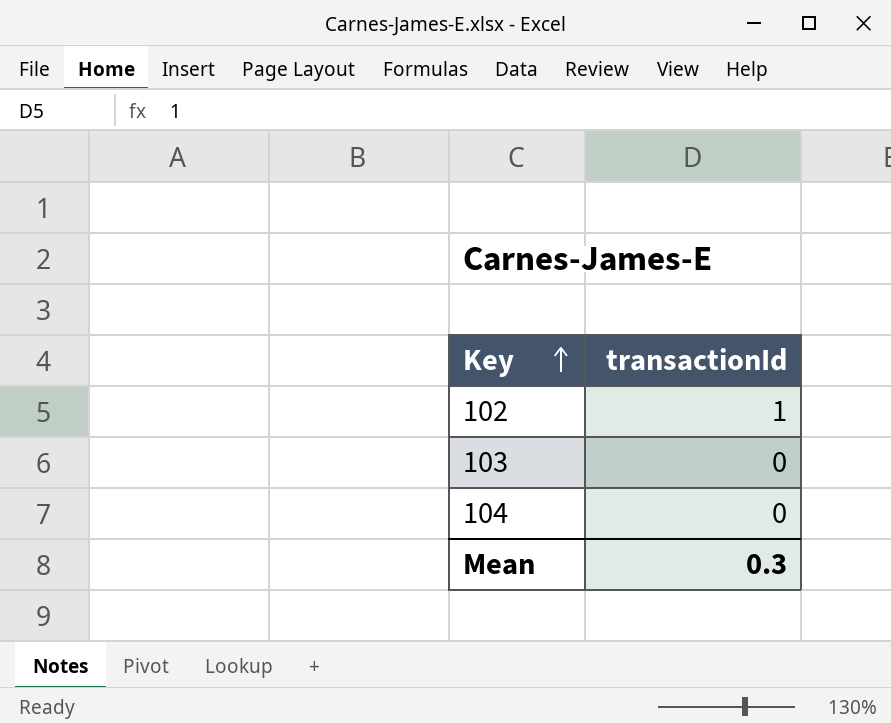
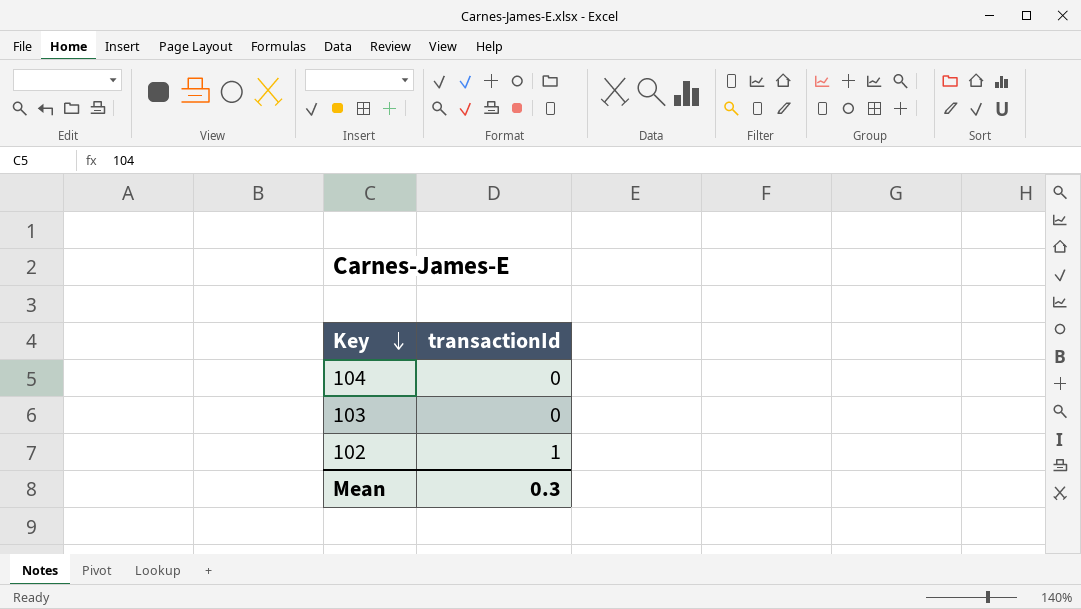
row order: Key ascending -> Key descending

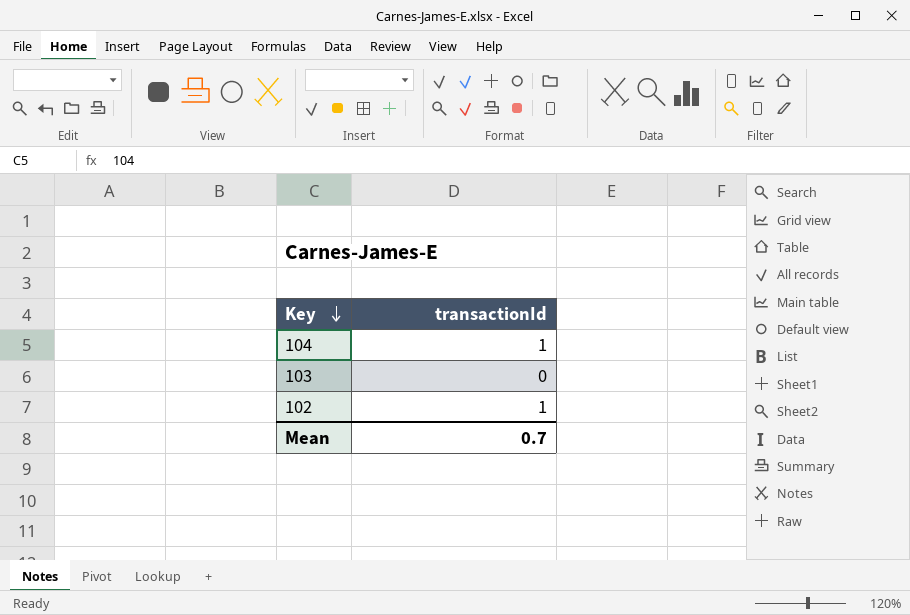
104 | transactionId: 0 -> 1
Mean | transactionId: 0.3 -> 0.7

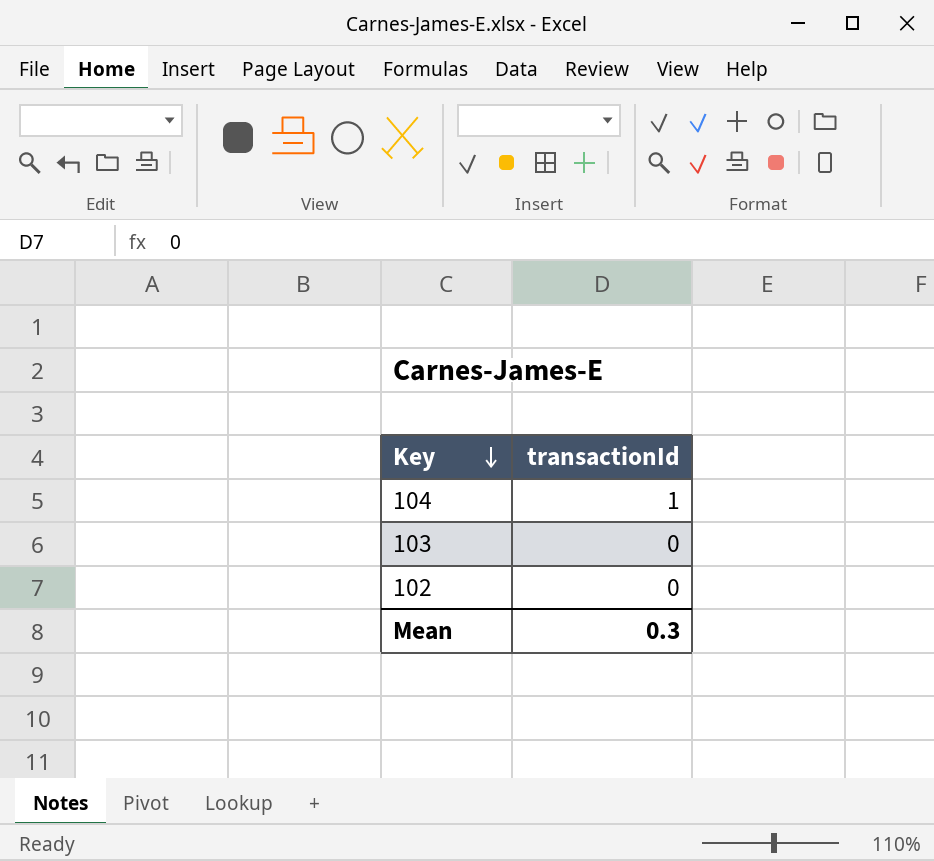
102 | transactionId: 1 -> 0
Mean | transactionId: 0.7 -> 0.3

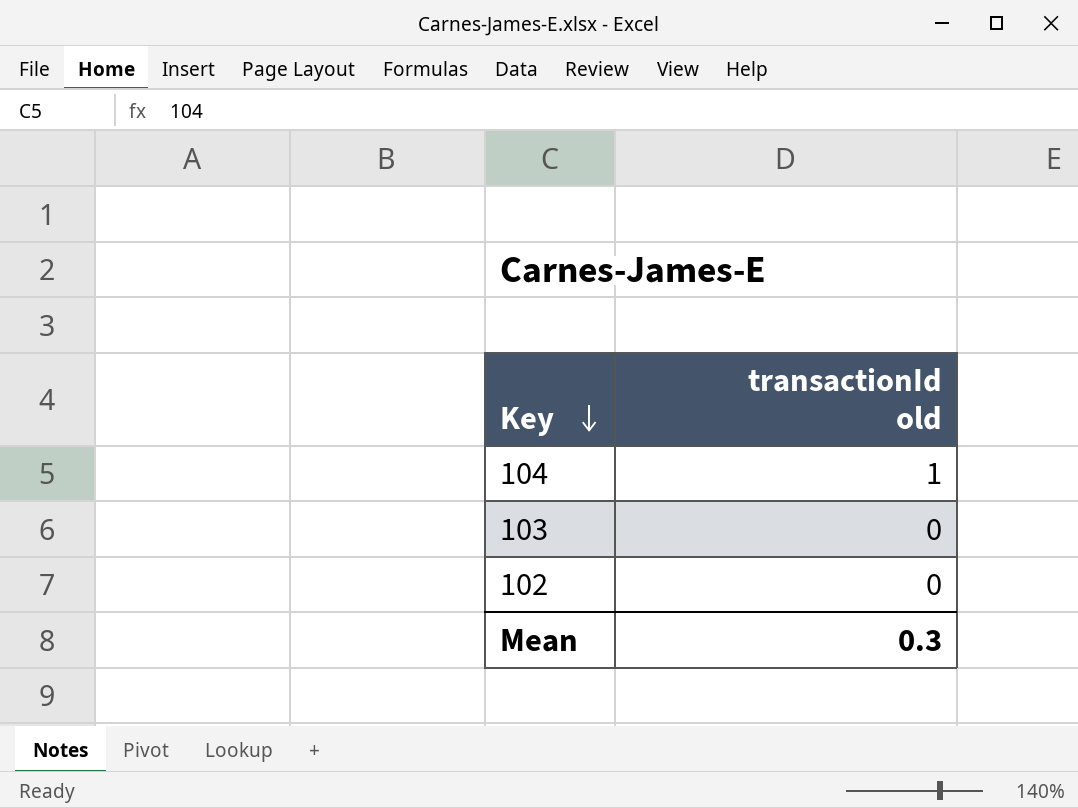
column name: transactionId -> transactionId old

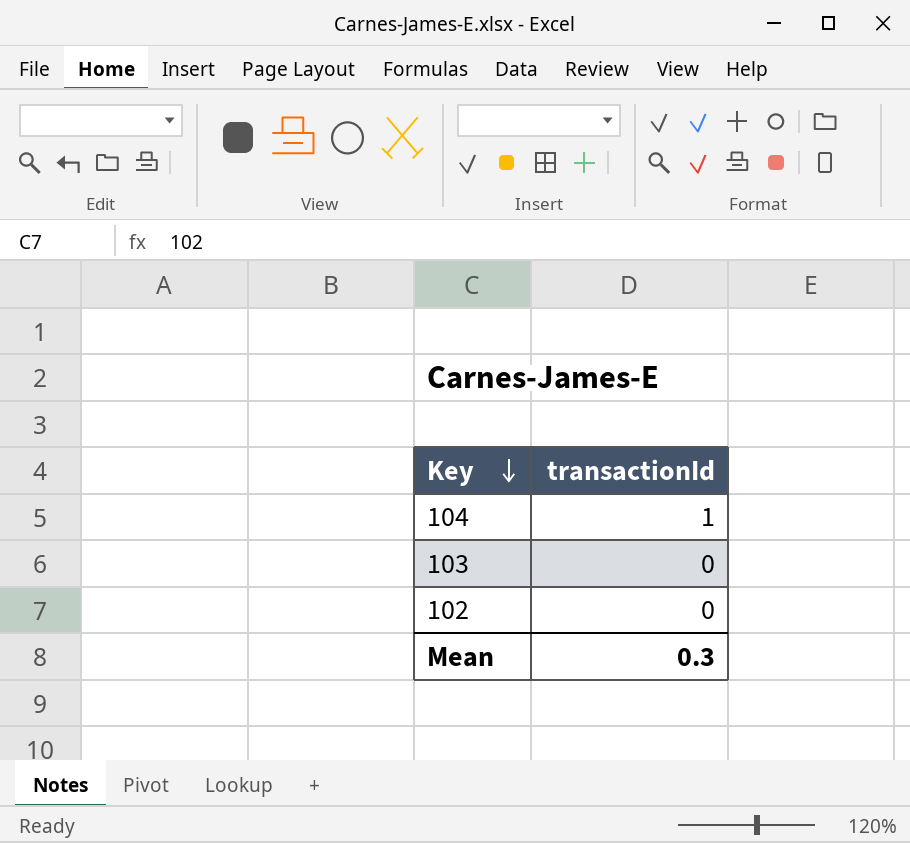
column name: transactionId old -> transactionId

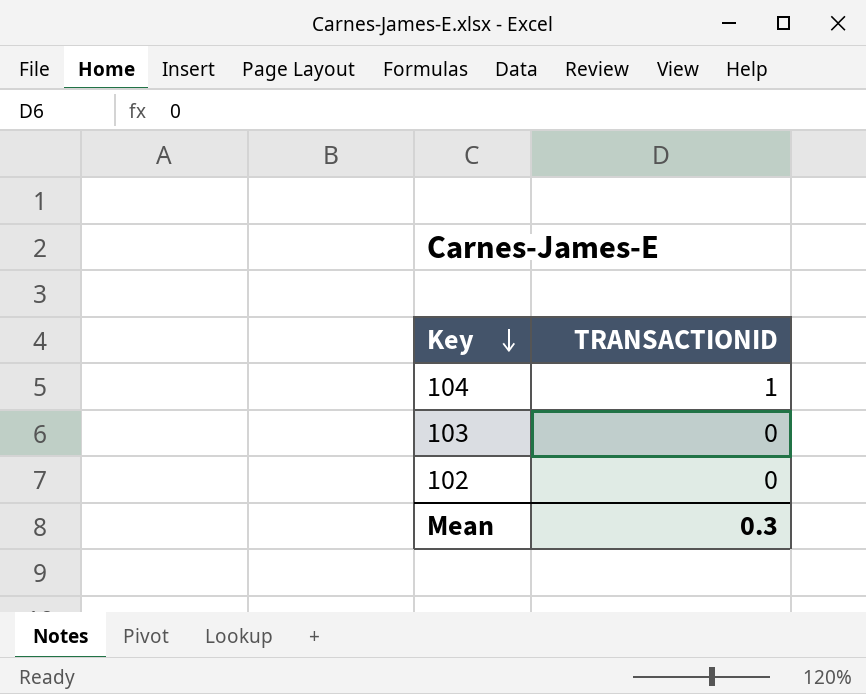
column name: transactionId -> TRANSACTIONID

